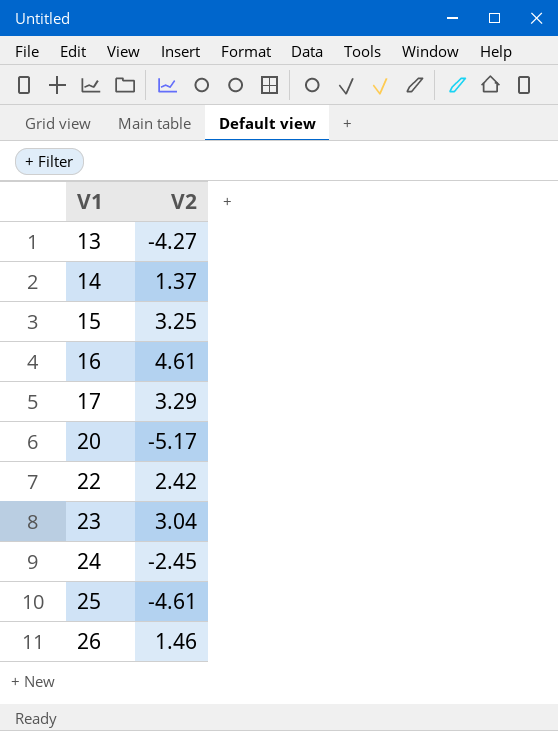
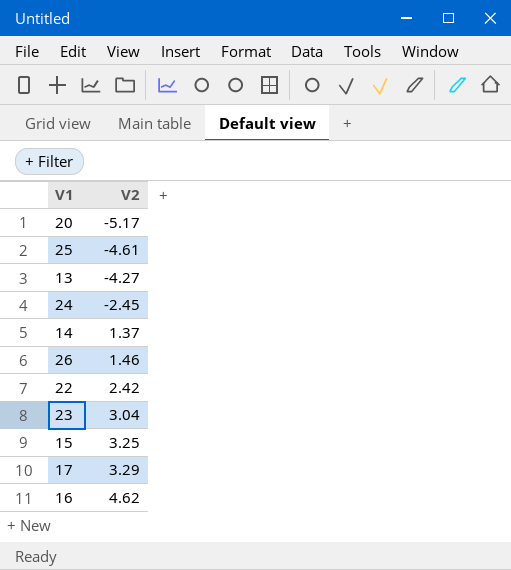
row order: V1 ascending -> V2 ascending
16 | V2: 4.61 -> 4.62

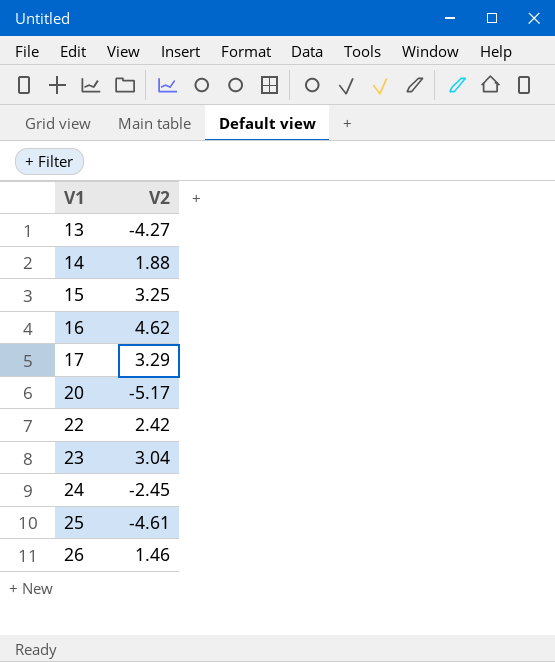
row order: V2 ascending -> V1 ascending
14 | V2: 1.37 -> 1.88

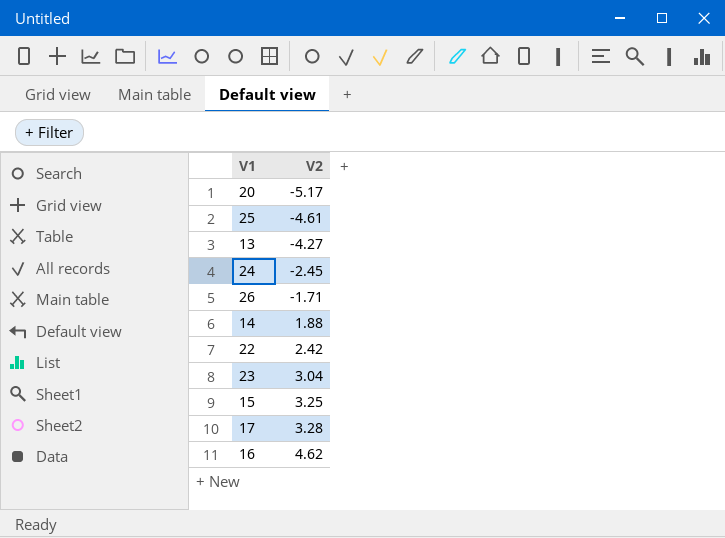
row order: V1 ascending -> V2 ascending
26 | V2: 1.46 -> -1.71
17 | V2: 3.29 -> 3.28

